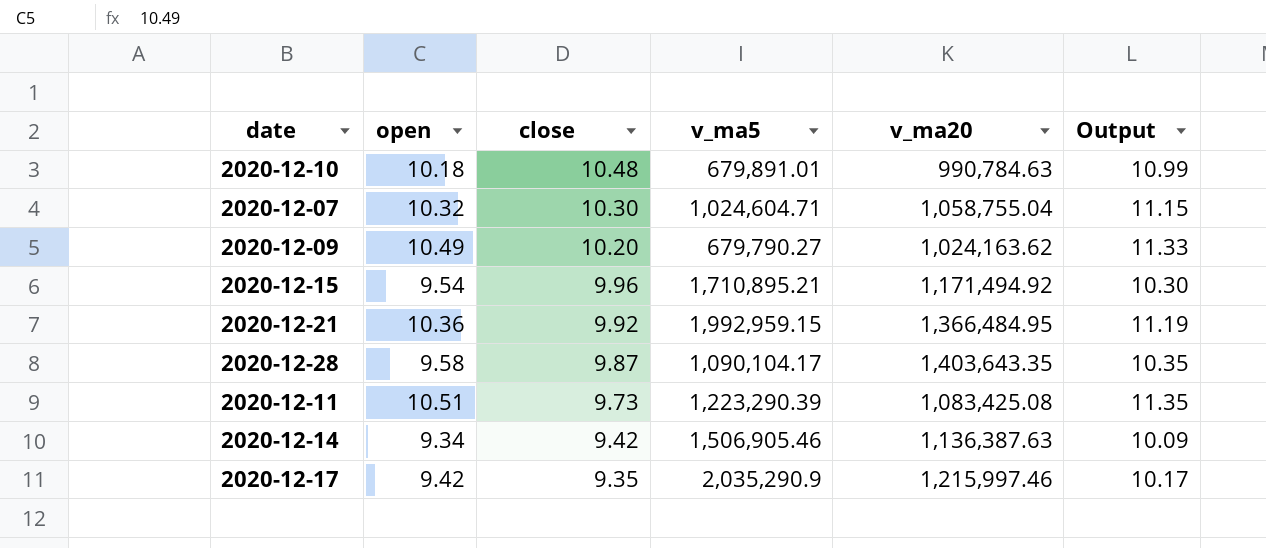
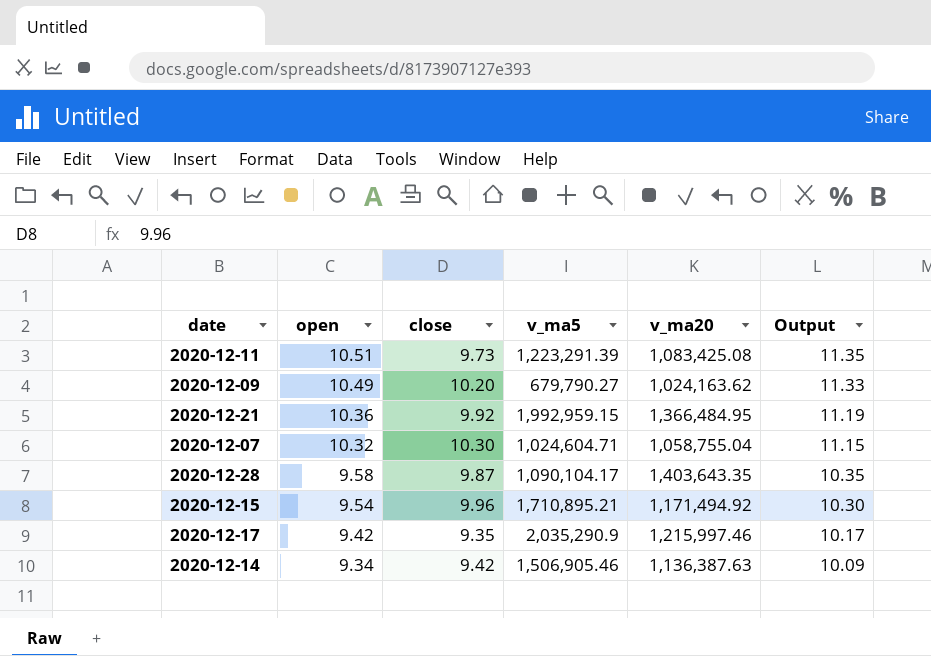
row order: close descending -> open descending
row 2020-12-10: 10.18 | 10.48 | 679,891.01 | 990,784.63 | 10.99 -> none
2020-12-11 | v_ma5: 1,223,290.39 -> 1,223,291.39

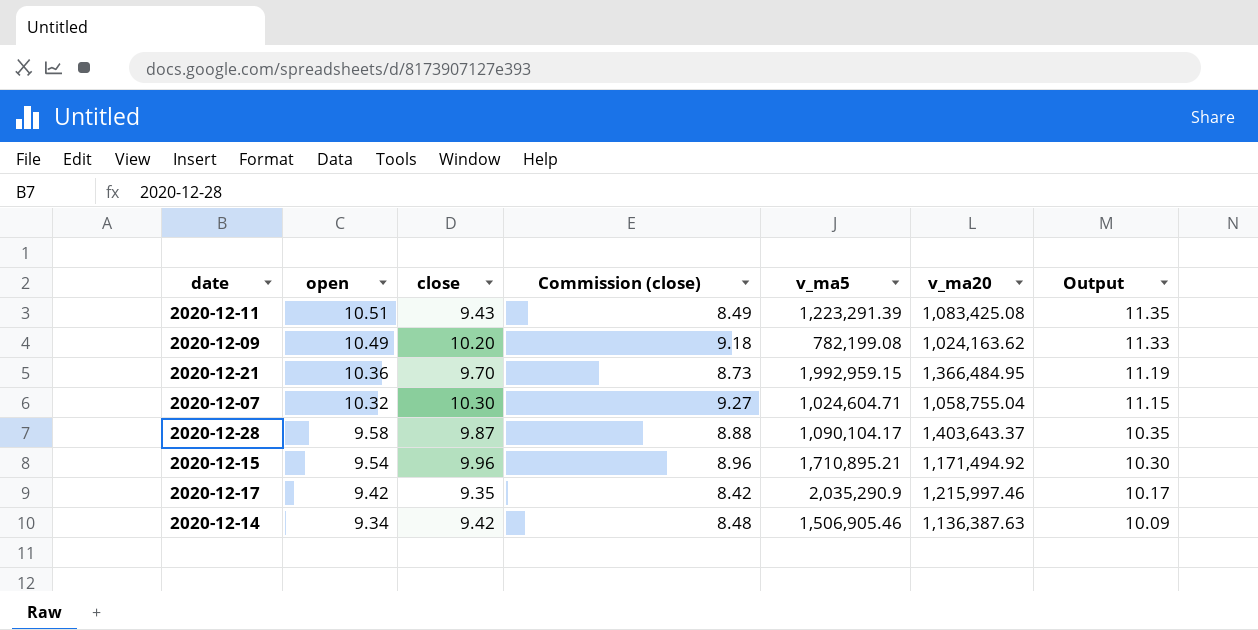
column Commission (close) | formula: none -> [close] * 0.9
2020-12-11 | close: 9.73 -> 9.43
2020-12-09 | v_ma5: 679,790.27 -> 782,199.08
2020-12-21 | close: 9.92 -> 9.70
2020-12-28 | v_ma20: 1,403,643.35 -> 1,403,643.37

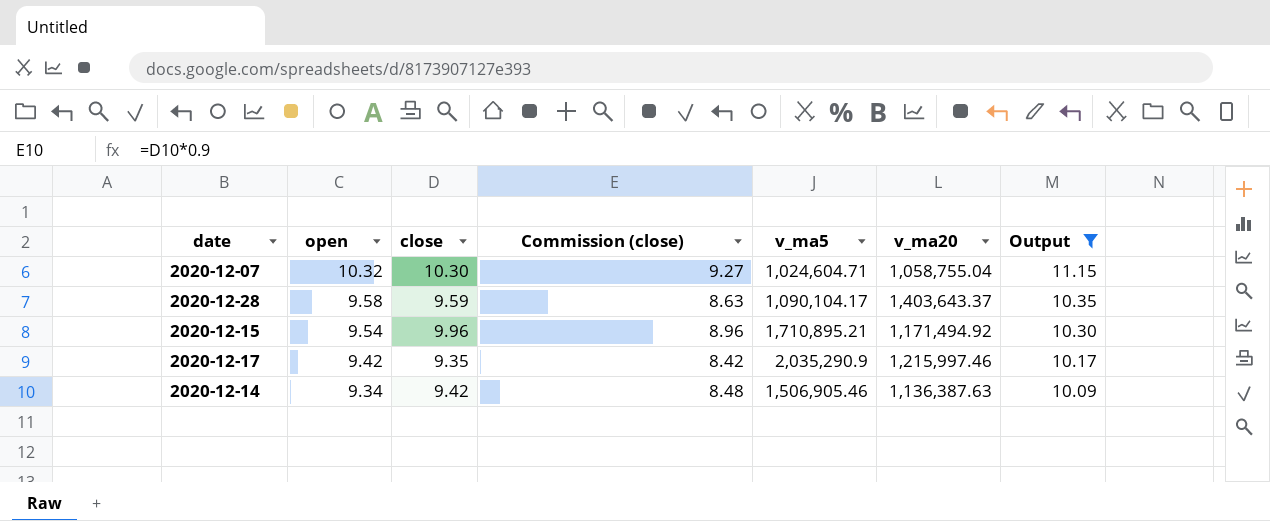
filter: none -> Output <= 11.15
2020-12-28 | close: 9.87 -> 9.59
2020-12-28 | Commission (close): 8.88 -> 8.63

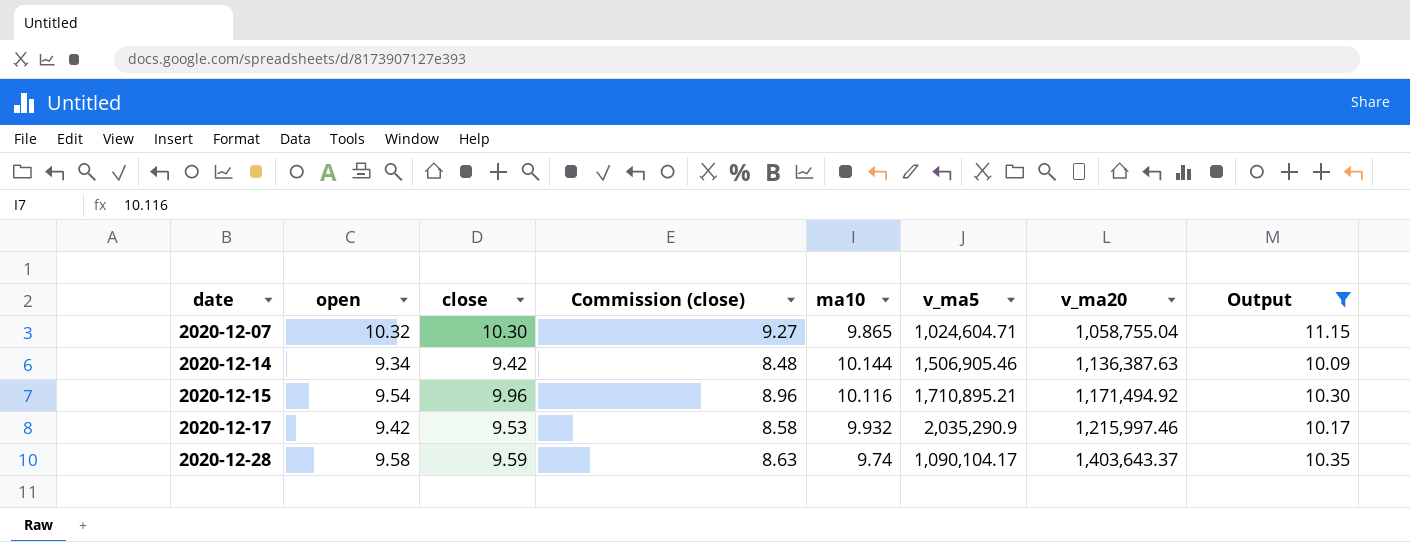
row order: open descending -> date ascending
column ma10 | position: none -> 5
2020-12-17 | close: 9.35 -> 9.53
2020-12-17 | Commission (close): 8.42 -> 8.58

